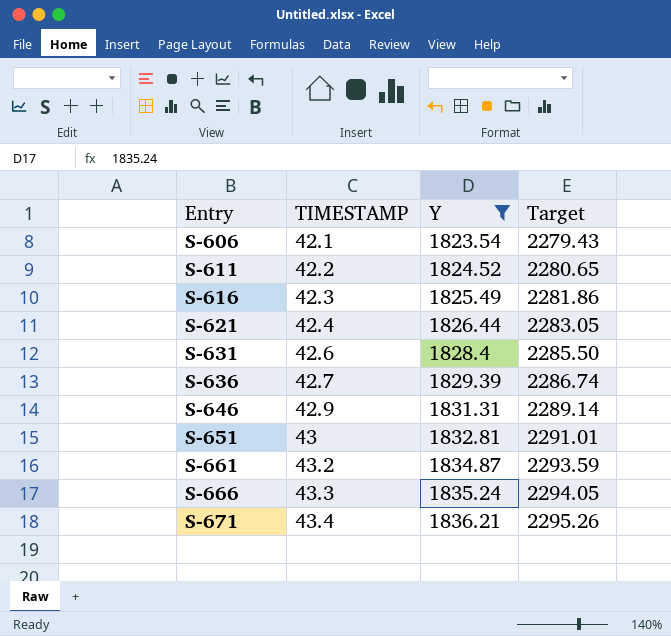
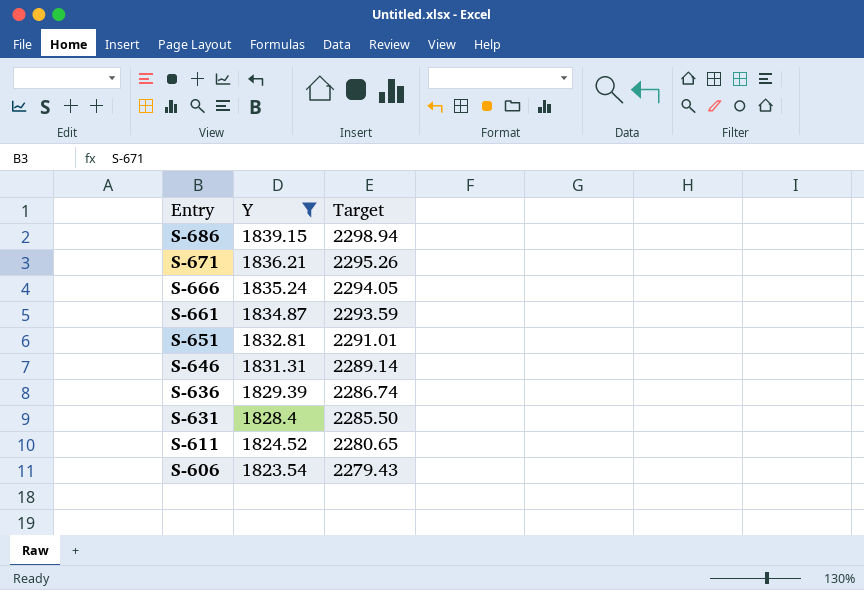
row order: Entry ascending -> Entry descending
column TIMESTAMP | position: 2 -> none
row S-616: 42.3 | 1825.49 | 2281.86 -> none
row S-621: 42.4 | 1826.44 | 2283.05 -> none
row S-686: none -> 1839.15 | 2298.94

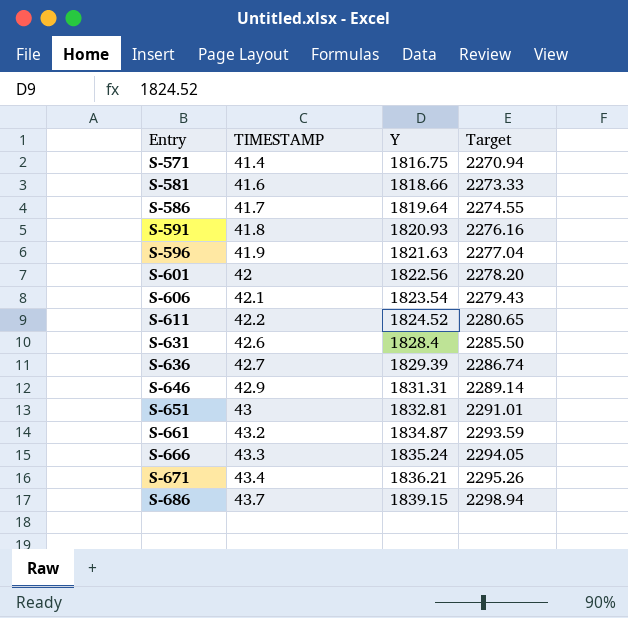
filter: Y >= 1823.54 -> none
row order: Entry descending -> Entry ascending
column TIMESTAMP | position: none -> 2

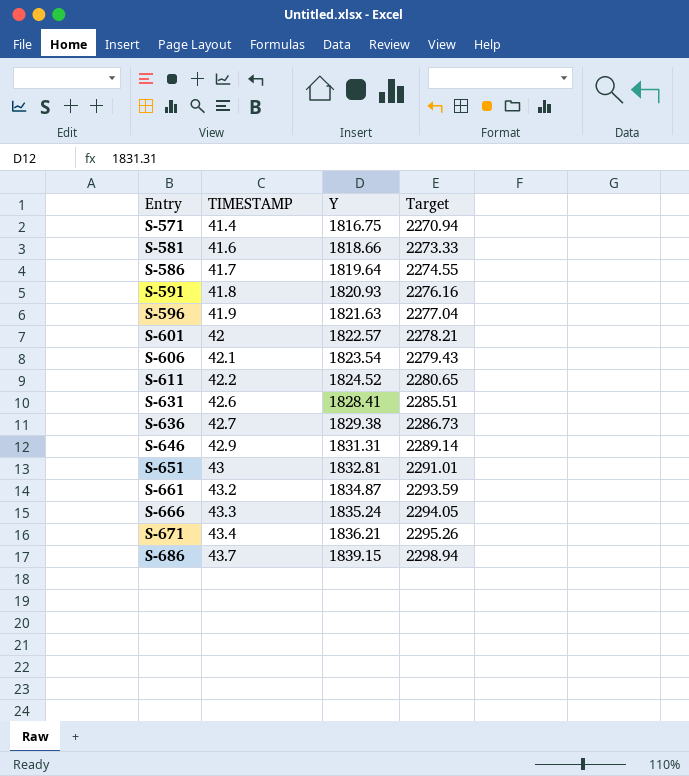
S-601 | Y: 1822.56 -> 1822.57
S-601 | Target: 2278.20 -> 2278.21
S-631 | Y: 1828.4 -> 1828.41
S-631 | Target: 2285.50 -> 2285.51
S-636 | Y: 1829.39 -> 1829.38
S-636 | Target: 2286.74 -> 2286.73

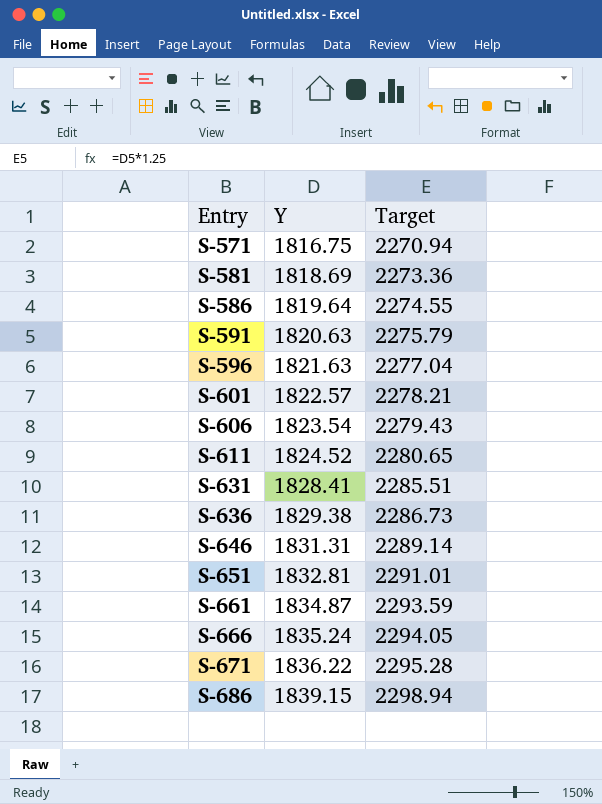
column TIMESTAMP | position: 2 -> none
S-581 | Y: 1818.66 -> 1818.69
S-581 | Target: 2273.33 -> 2273.36
S-591 | Y: 1820.93 -> 1820.63
S-591 | Target: 2276.16 -> 2275.79
S-671 | Y: 1836.21 -> 1836.22
S-671 | Target: 2295.26 -> 2295.28

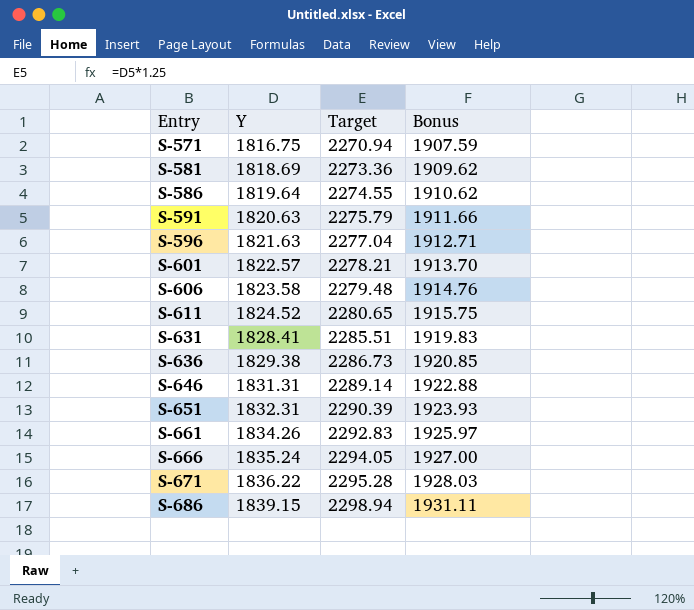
column Bonus | formula: none -> [Y] * 1.05
S-606 | Y: 1823.54 -> 1823.58
S-606 | Target: 2279.43 -> 2279.48
S-651 | Y: 1832.81 -> 1832.31
S-651 | Target: 2291.01 -> 2290.39
S-661 | Y: 1834.87 -> 1834.26
S-661 | Target: 2293.59 -> 2292.83

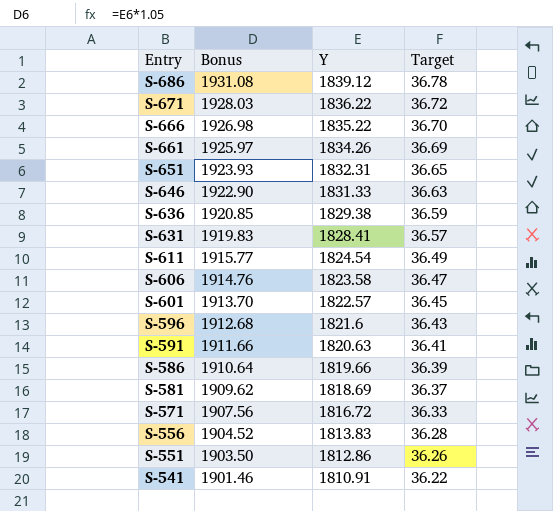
row order: Entry ascending -> Entry descending
column Bonus | position: 4 -> 2
column Target | formula: [Y] * 1.25 -> [Y] * 0.02
S-686 | Bonus: 1931.11 -> 1931.08
S-686 | Y: 1839.15 -> 1839.12
S-666 | Bonus: 1927.00 -> 1926.98
S-666 | Y: 1835.24 -> 1835.22
S-646 | Bonus: 1922.88 -> 1922.90
S-646 | Y: 1831.31 -> 1831.33
S-611 | Bonus: 1915.75 -> 1915.77
S-611 | Y: 1824.52 -> 1824.54
S-596 | Bonus: 1912.71 -> 1912.68
S-596 | Y: 1821.63 -> 1821.6
S-586 | Bonus: 1910.62 -> 1910.64
S-586 | Y: 1819.64 -> 1819.66
S-571 | Bonus: 1907.59 -> 1907.56
S-571 | Y: 1816.75 -> 1816.72
row S-556: none -> 1904.52 | 1813.83 | 36.28
row S-551: none -> 1903.50 | 1812.86 | 36.26
row S-541: none -> 1901.46 | 1810.91 | 36.22

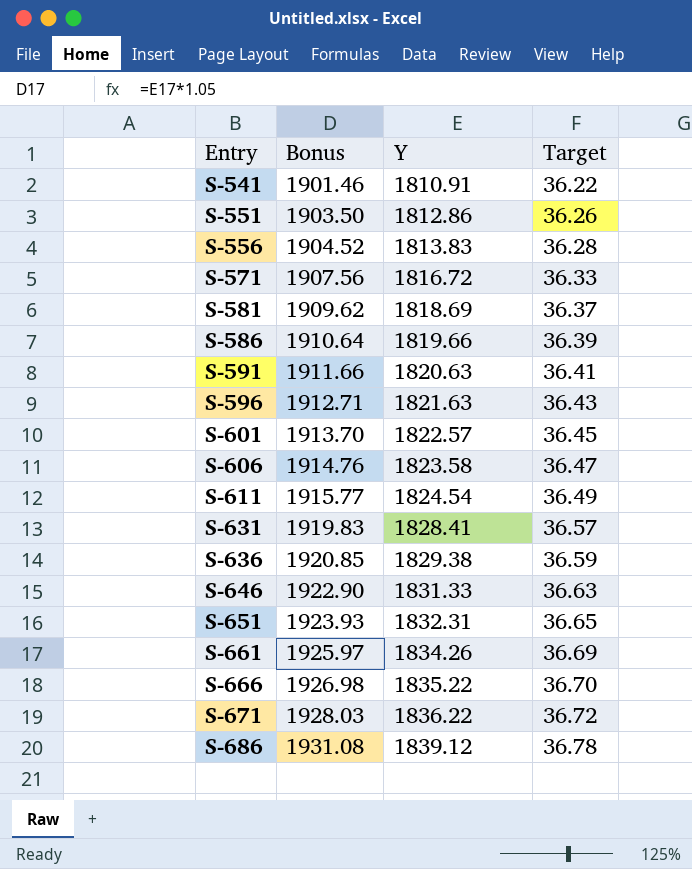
row order: Entry descending -> Entry ascending
S-596 | Bonus: 1912.68 -> 1912.71
S-596 | Y: 1821.6 -> 1821.63

